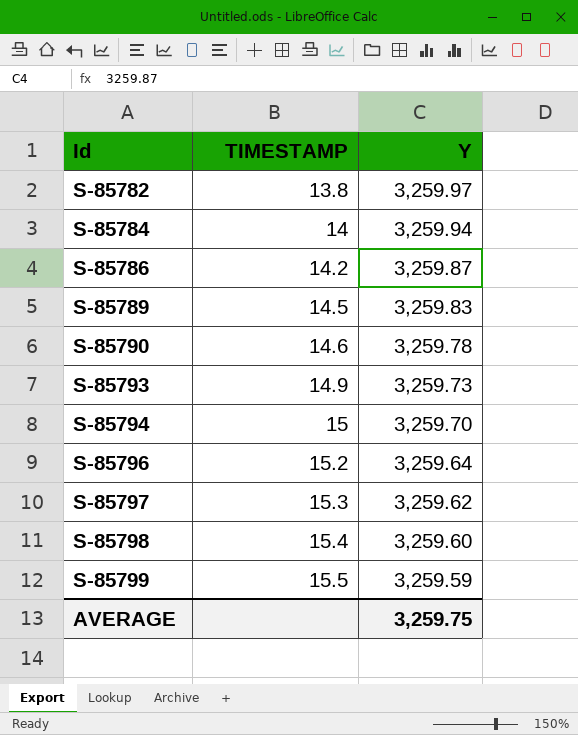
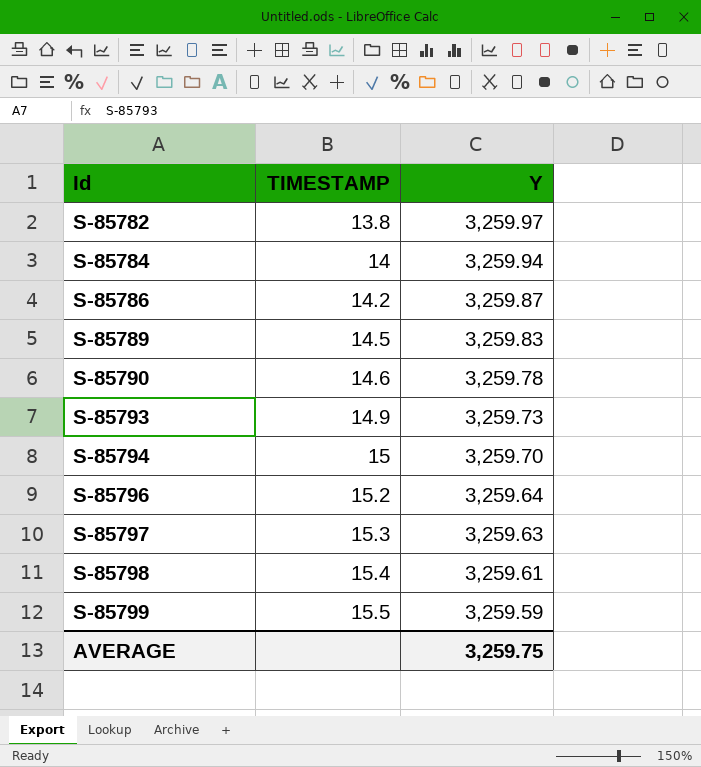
S-85797 | Y: 3,259.62 -> 3,259.63
S-85798 | Y: 3,259.60 -> 3,259.61

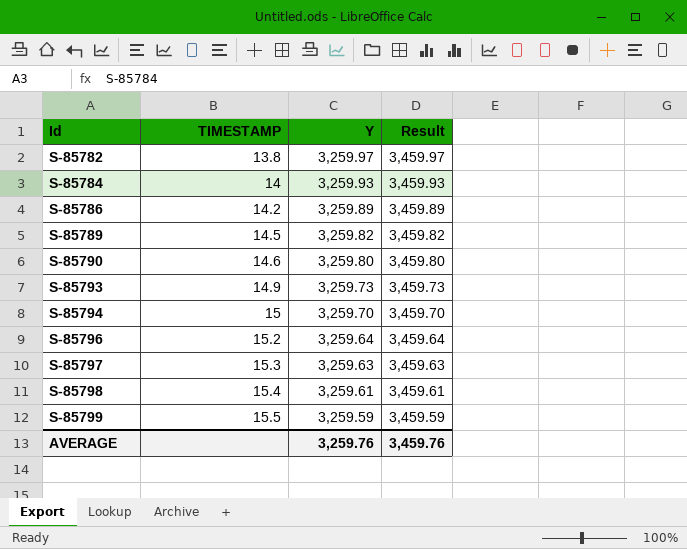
column Result | formula: none -> [Y] + 200
S-85784 | Y: 3,259.94 -> 3,259.93
S-85786 | Y: 3,259.87 -> 3,259.89
S-85789 | Y: 3,259.83 -> 3,259.82
S-85790 | Y: 3,259.78 -> 3,259.80
AVERAGE | Y: 3,259.75 -> 3,259.76

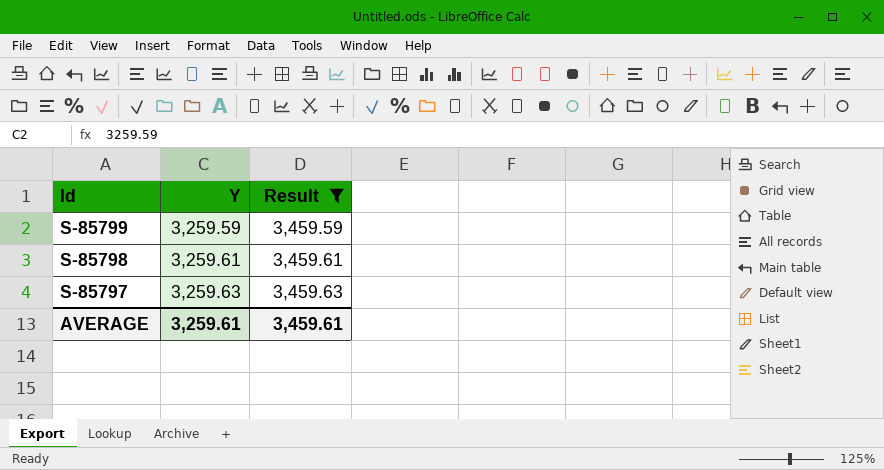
filter: none -> Result <= 3,459.63
row order: Id ascending -> Id descending
column TIMESTAMP | position: 2 -> none
AVERAGE | Y: 3,259.76 -> 3,259.61
AVERAGE | Result: 3,459.76 -> 3,459.61

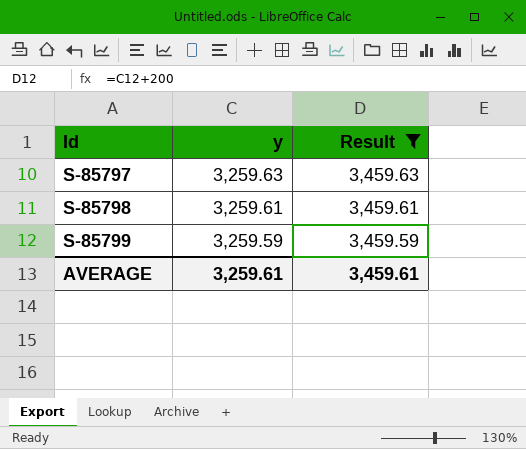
row order: Id descending -> Id ascending
column name: Y -> y

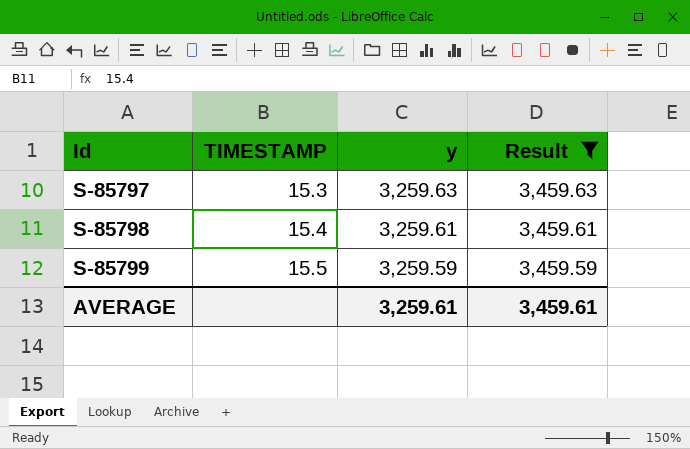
column TIMESTAMP | position: none -> 2

